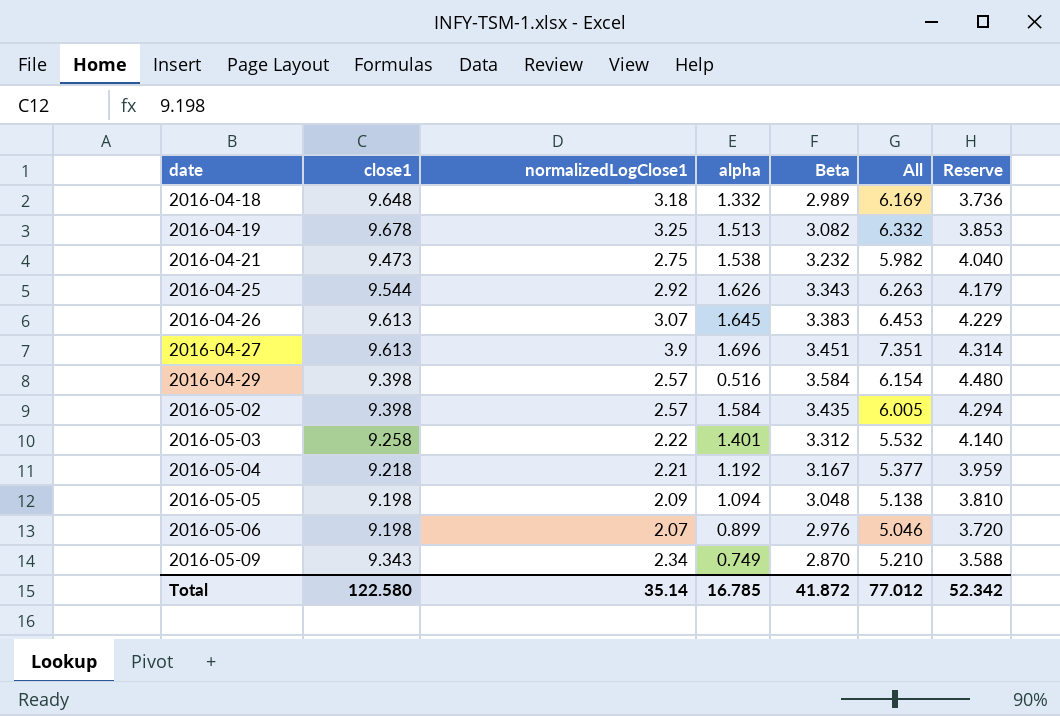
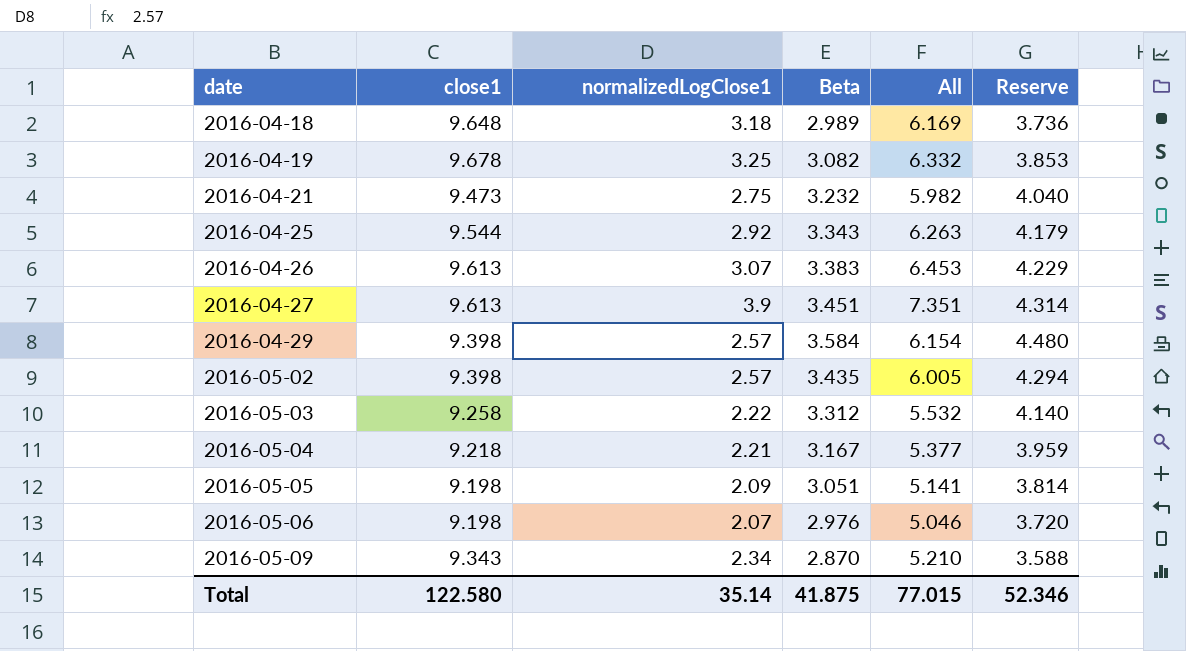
column alpha | position: 4 -> none
2016-05-05 | Beta: 3.048 -> 3.051
2016-05-05 | All: 5.138 -> 5.141
2016-05-05 | Reserve: 3.810 -> 3.814
Total | Beta: 41.872 -> 41.875
Total | All: 77.012 -> 77.015
Total | Reserve: 52.342 -> 52.346

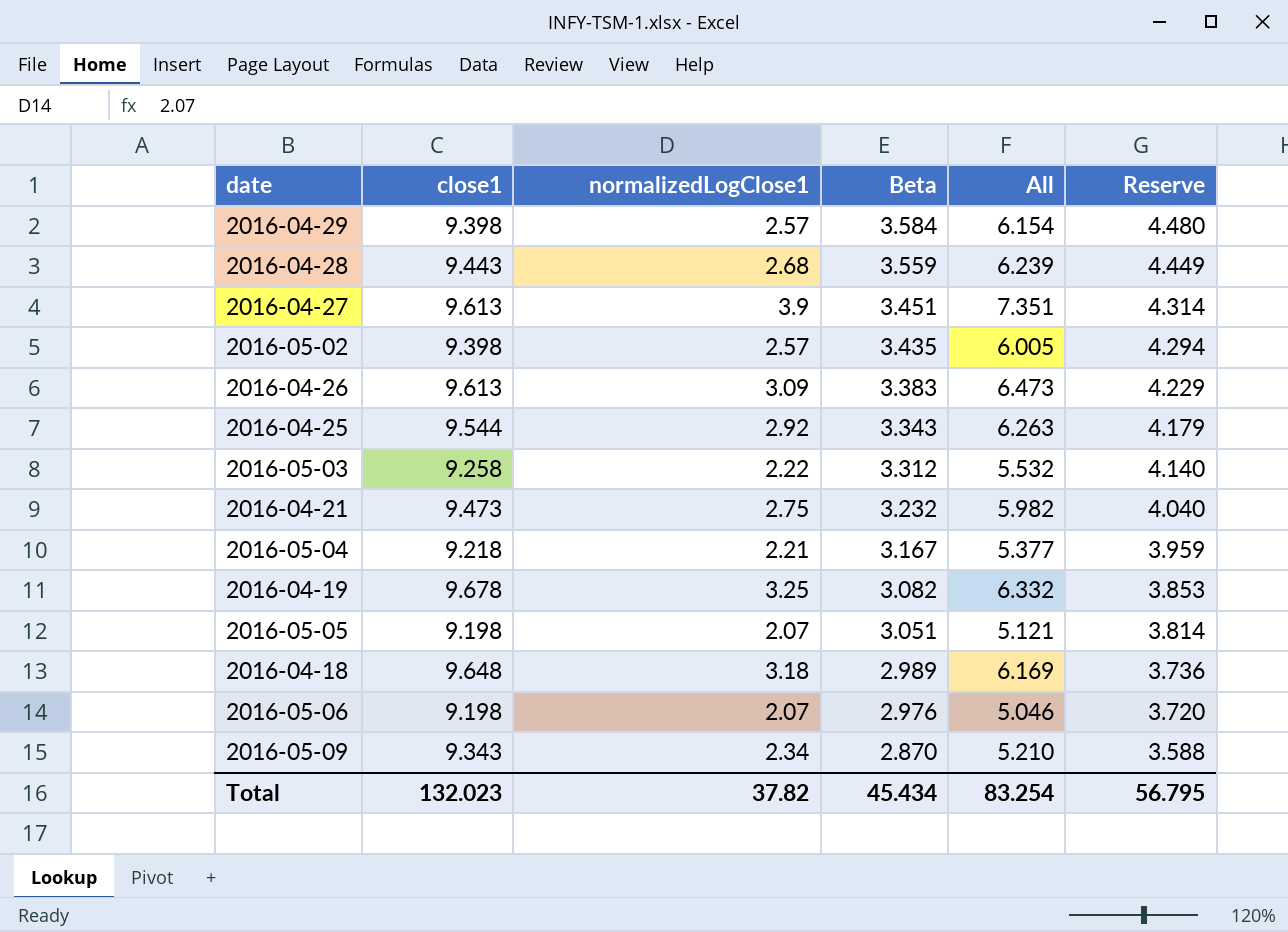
row order: date ascending -> Beta descending
row 2016-04-28: none -> 9.443 | 2.68 | 3.559 | 6.239 | 4.449
2016-04-26 | normalizedLogClose1: 3.07 -> 3.09
2016-04-26 | All: 6.453 -> 6.473
2016-05-05 | normalizedLogClose1: 2.09 -> 2.07
2016-05-05 | All: 5.141 -> 5.121
Total | close1: 122.580 -> 132.023
Total | normalizedLogClose1: 35.14 -> 37.82
Total | Beta: 41.875 -> 45.434
Total | All: 77.015 -> 83.254
Total | Reserve: 52.346 -> 56.795

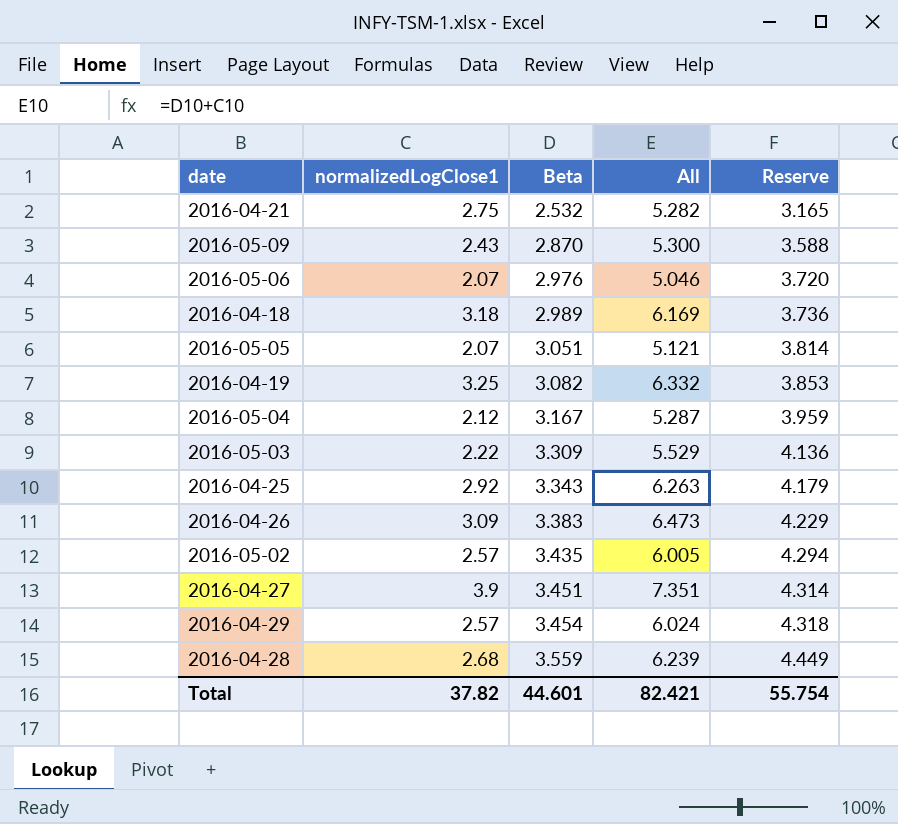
row order: Beta descending -> Beta ascending
column close1 | position: 2 -> none
2016-04-21 | Beta: 3.232 -> 2.532
2016-04-21 | All: 5.982 -> 5.282
2016-04-21 | Reserve: 4.040 -> 3.165
2016-05-09 | normalizedLogClose1: 2.34 -> 2.43
2016-05-09 | All: 5.210 -> 5.300
2016-05-04 | normalizedLogClose1: 2.21 -> 2.12
2016-05-04 | All: 5.377 -> 5.287
2016-05-03 | Beta: 3.312 -> 3.309
2016-05-03 | All: 5.532 -> 5.529
2016-05-03 | Reserve: 4.140 -> 4.136
2016-04-29 | Beta: 3.584 -> 3.454
2016-04-29 | All: 6.154 -> 6.024
2016-04-29 | Reserve: 4.480 -> 4.318
Total | Beta: 45.434 -> 44.601
Total | All: 83.254 -> 82.421
Total | Reserve: 56.795 -> 55.754

